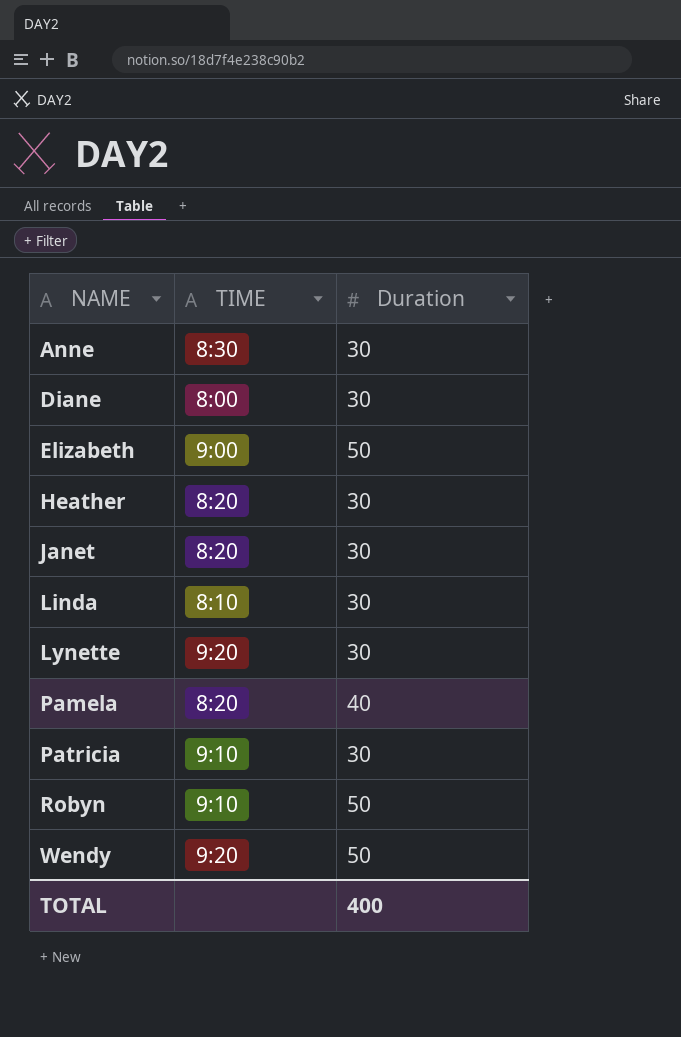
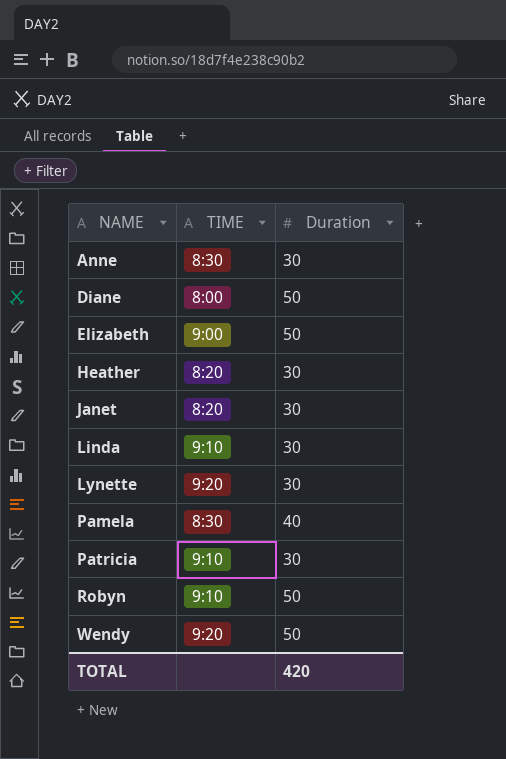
Diane | Duration: 30 -> 50
Linda | TIME: 8:10 -> 9:10
Pamela | TIME: 8:20 -> 8:30
TOTAL | Duration: 400 -> 420

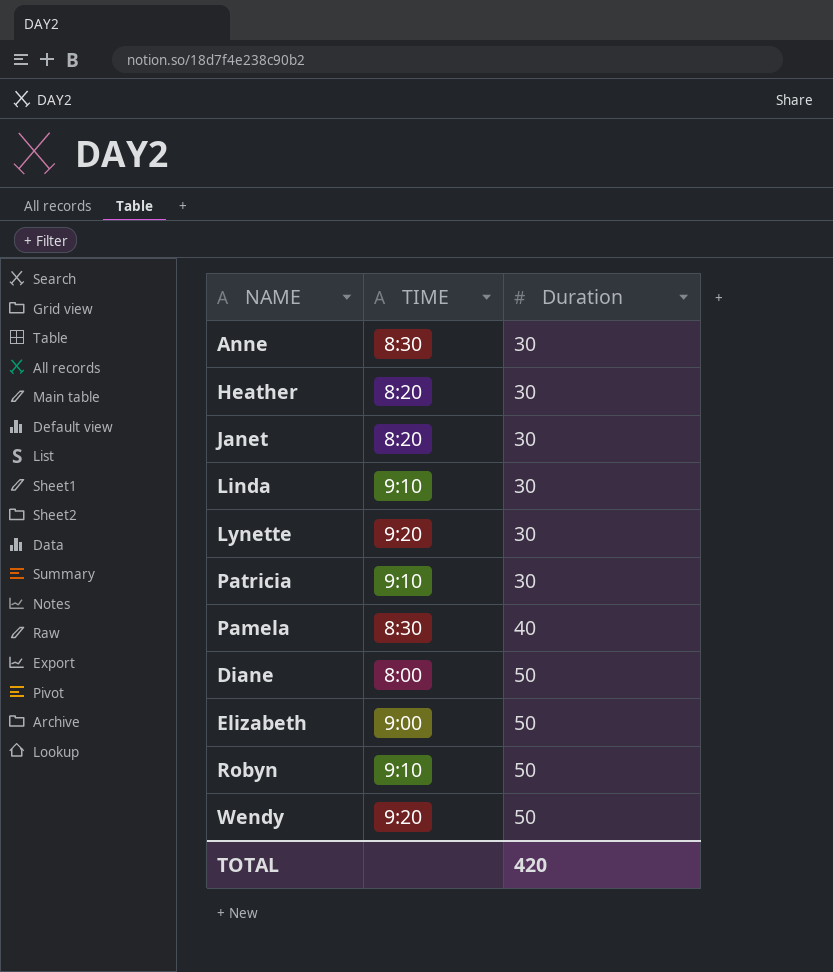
row order: NAME ascending -> Duration ascending

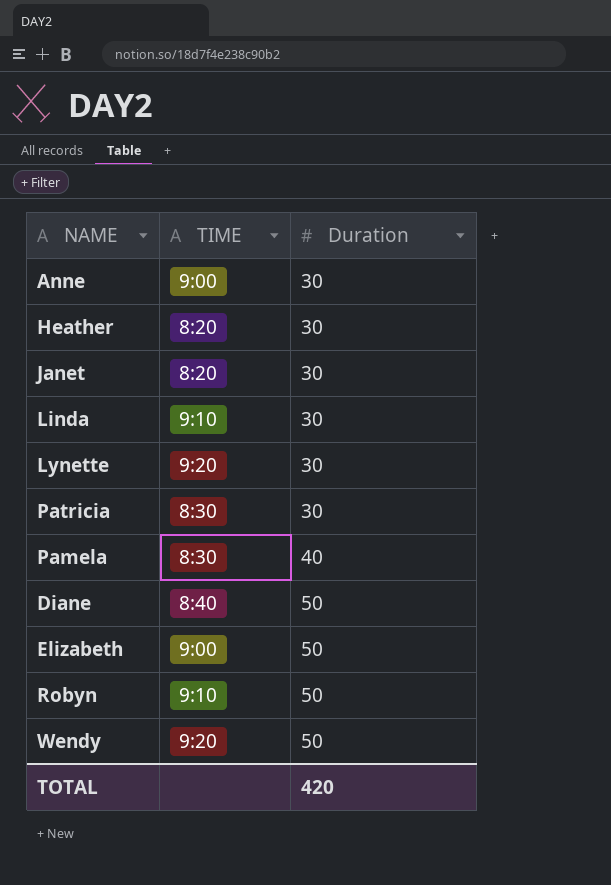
Anne | TIME: 8:30 -> 9:00
Patricia | TIME: 9:10 -> 8:30
Diane | TIME: 8:00 -> 8:40

